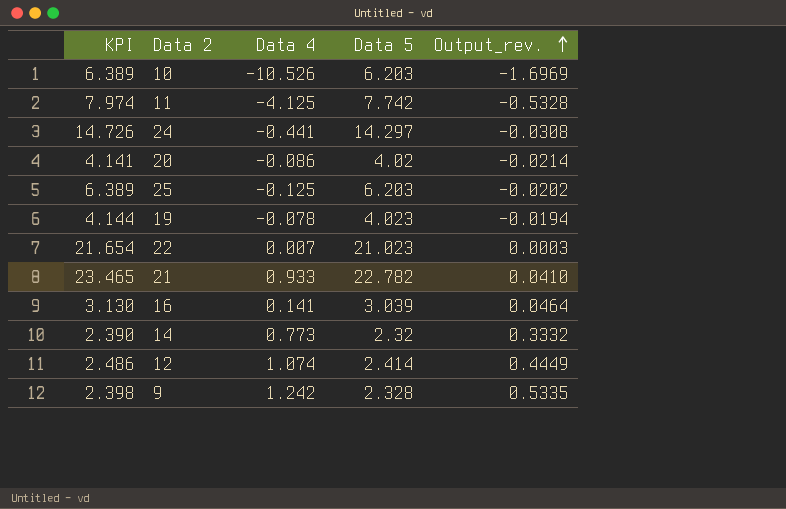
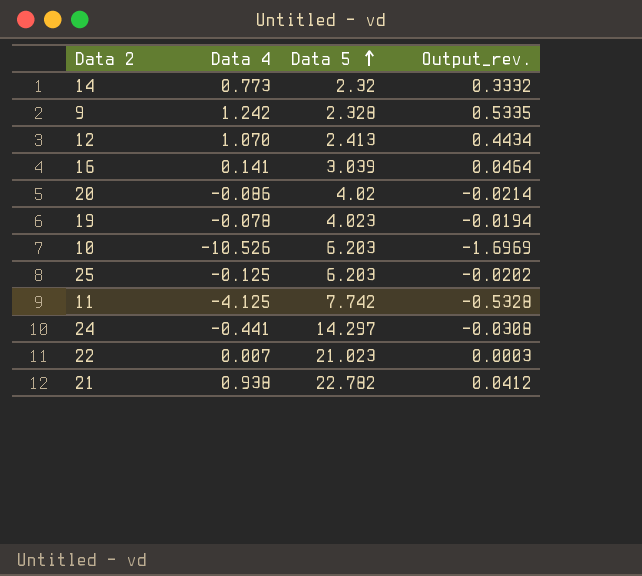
row order: Output_rev. ascending -> Data 5 ascending
column KPI | formula: [Data 5] * 1.03 -> none
12 | Data 4: 1.074 -> 1.070
12 | Data 5: 2.414 -> 2.413
12 | Output_rev.: 0.4449 -> 0.4434
21 | Data 4: 0.933 -> 0.938
21 | Output_rev.: 0.0410 -> 0.0412

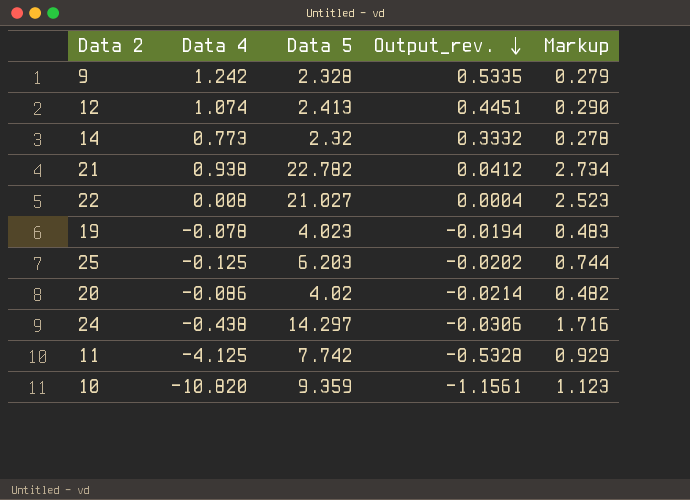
row order: Data 5 ascending -> Output_rev. descending
column Markup | formula: none -> [Data 5] * 0.12
row 16: 0.141 | 3.039 | 0.0464 -> none
12 | Data 4: 1.070 -> 1.074
12 | Output_rev.: 0.4434 -> 0.4451
22 | Data 4: 0.007 -> 0.008
22 | Data 5: 21.023 -> 21.027
22 | Output_rev.: 0.0003 -> 0.0004
24 | Data 4: -0.441 -> -0.438
24 | Output_rev.: -0.0308 -> -0.0306
10 | Data 4: -10.526 -> -10.820
10 | Data 5: 6.203 -> 9.359
10 | Output_rev.: -1.6969 -> -1.1561

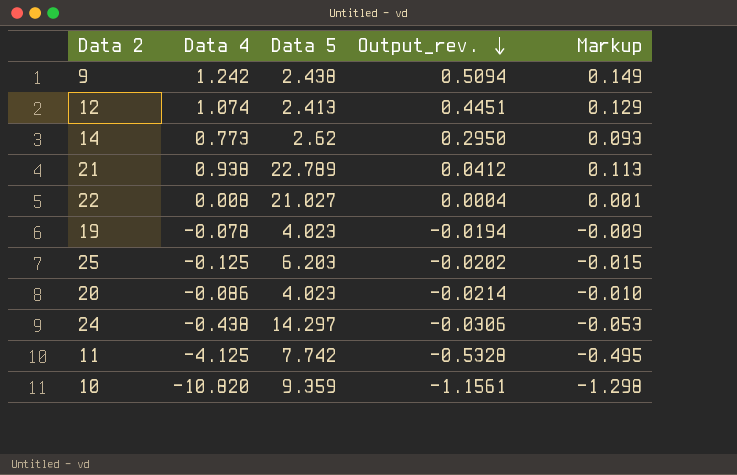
column Markup | formula: [Data 5] * 0.12 -> [Data 4] * 0.12
9 | Data 5: 2.328 -> 2.438
9 | Output_rev.: 0.5335 -> 0.5094
14 | Data 5: 2.32 -> 2.62
14 | Output_rev.: 0.3332 -> 0.2950
21 | Data 5: 22.782 -> 22.789
20 | Data 5: 4.02 -> 4.023

